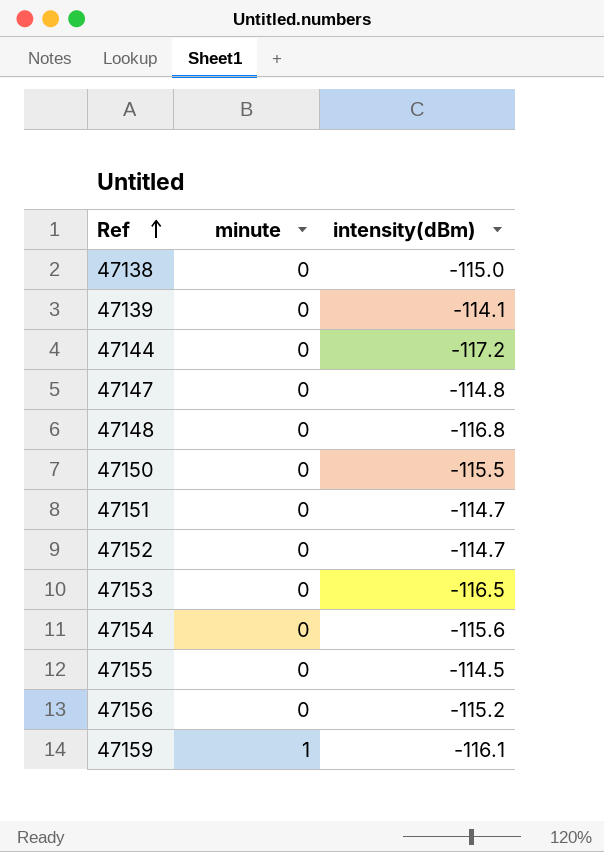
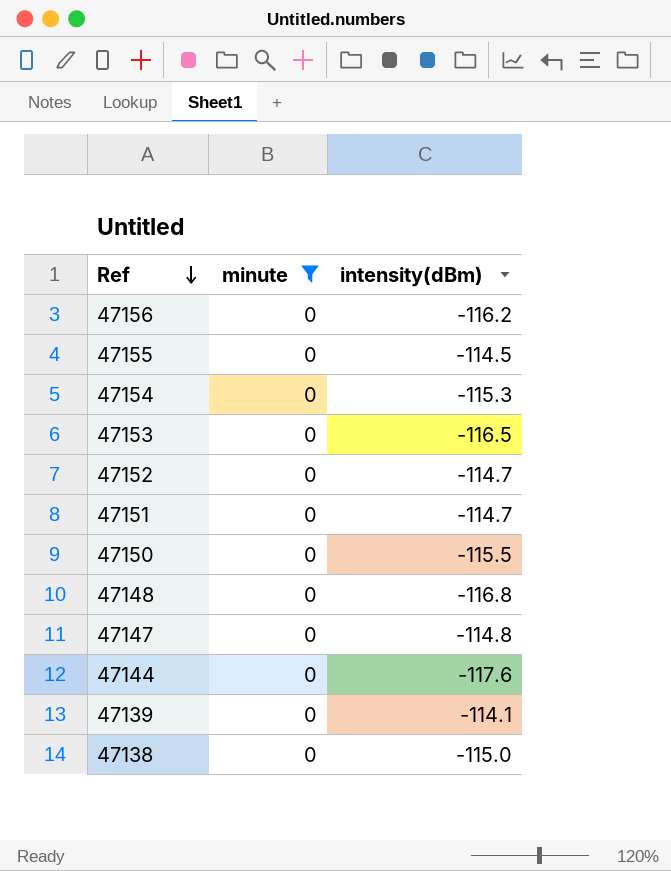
filter: none -> minute = 0
row order: Ref ascending -> Ref descending
47156 | intensity(dBm): -115.2 -> -116.2
47154 | intensity(dBm): -115.6 -> -115.3
47144 | intensity(dBm): -117.2 -> -117.6

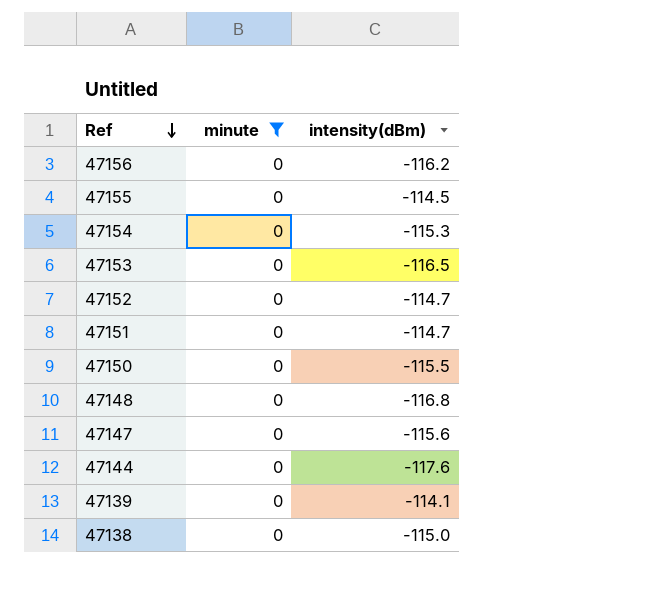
47147 | intensity(dBm): -114.8 -> -115.6

